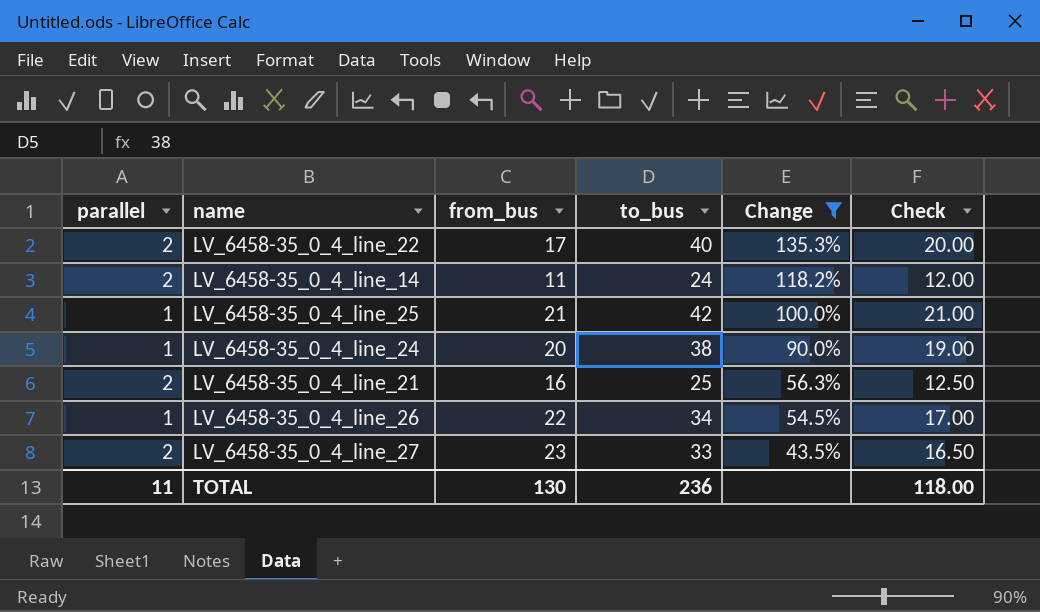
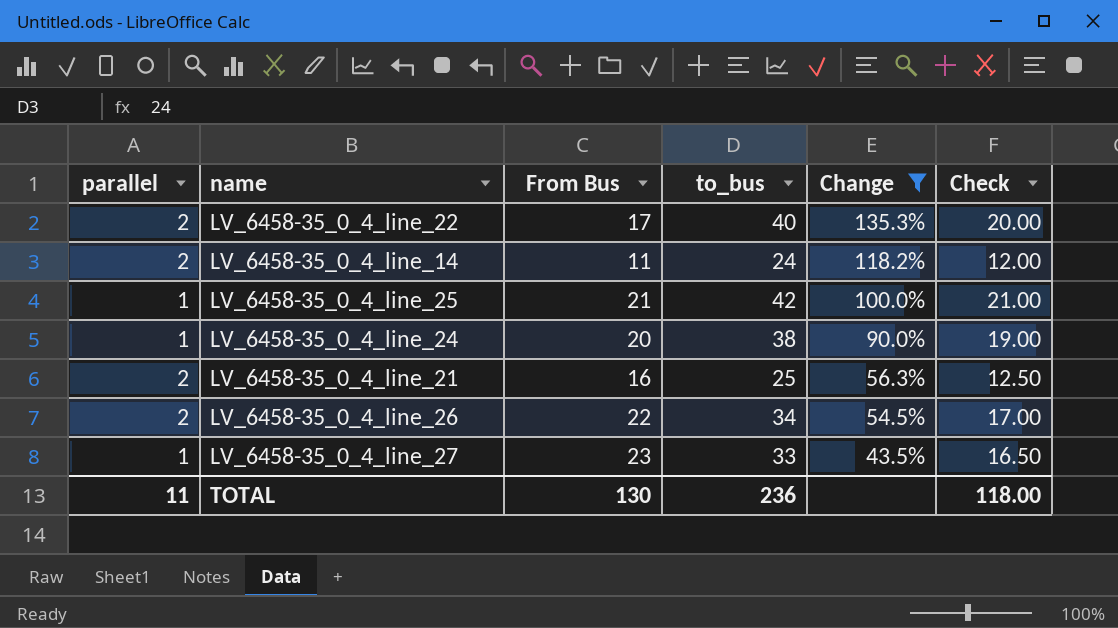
column name: from_bus -> From Bus
LV_6458-35_0_4_line_26 | parallel: 1 -> 2
LV_6458-35_0_4_line_27 | parallel: 2 -> 1

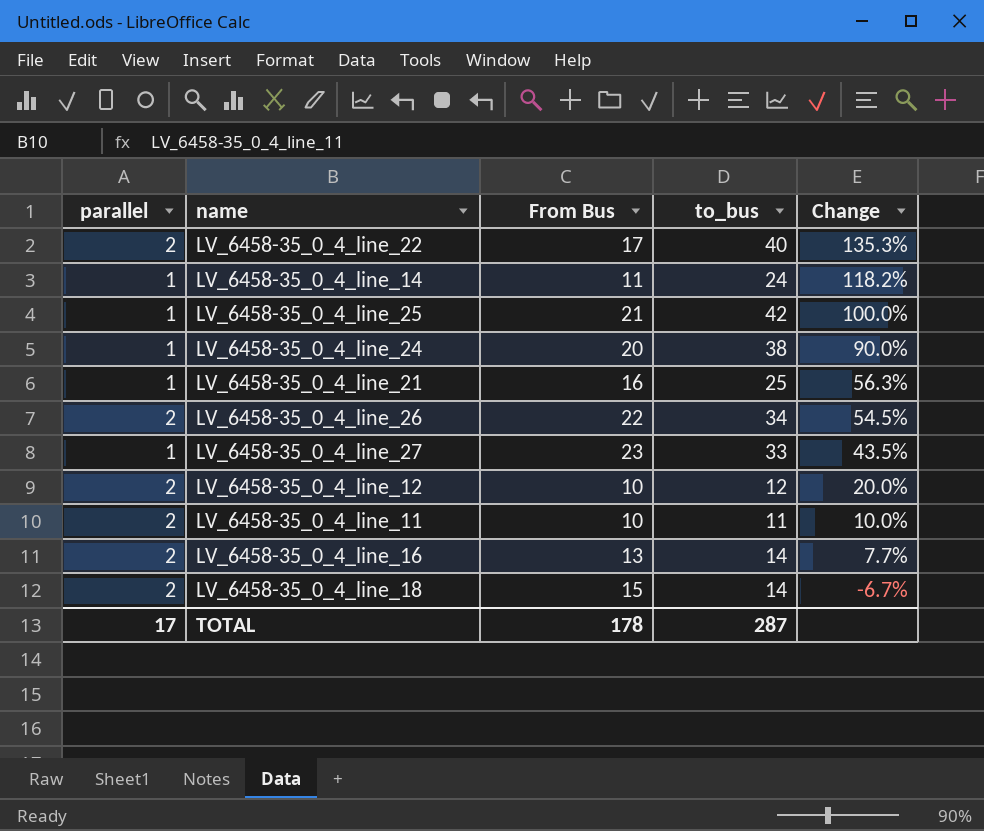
filter: Change >= 43.5% -> none
column Check | formula: [to_bus] * 0.5 -> none
LV_6458-35_0_4_line_14 | parallel: 2 -> 1
LV_6458-35_0_4_line_21 | parallel: 2 -> 1
TOTAL | parallel: 11 -> 17
TOTAL | From Bus: 130 -> 178
TOTAL | to_bus: 236 -> 287

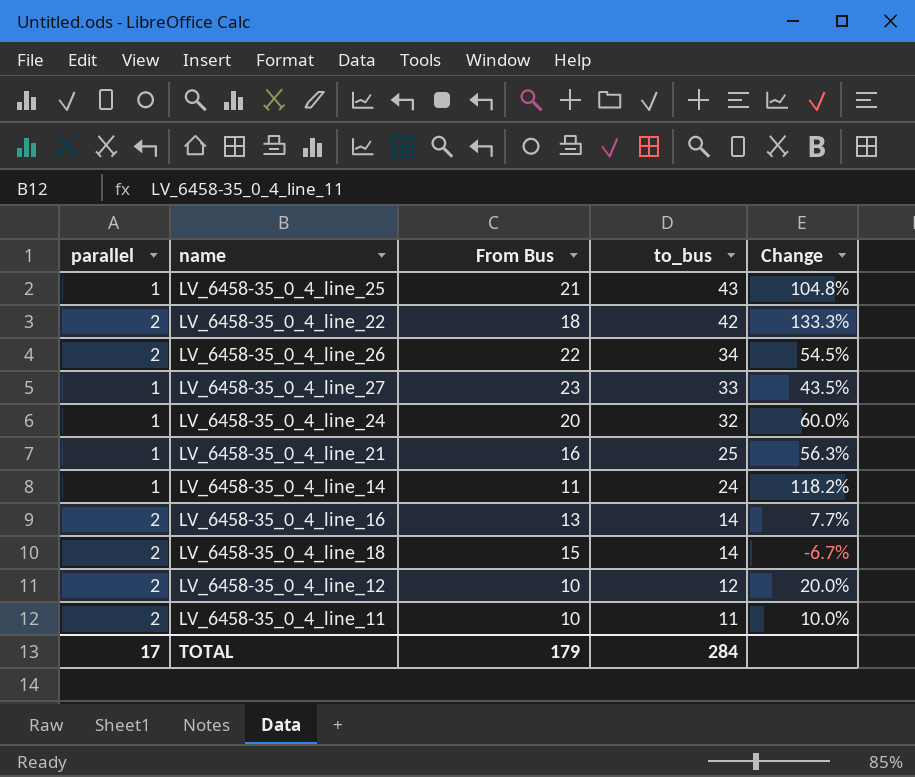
row order: Change descending -> to_bus descending
LV_6458-35_0_4_line_25 | to_bus: 42 -> 43
LV_6458-35_0_4_line_25 | Change: 100.0% -> 104.8%
LV_6458-35_0_4_line_22 | From Bus: 17 -> 18
LV_6458-35_0_4_line_22 | to_bus: 40 -> 42
LV_6458-35_0_4_line_22 | Change: 135.3% -> 133.3%
LV_6458-35_0_4_line_24 | to_bus: 38 -> 32
LV_6458-35_0_4_line_24 | Change: 90.0% -> 60.0%
TOTAL | From Bus: 178 -> 179
TOTAL | to_bus: 287 -> 284

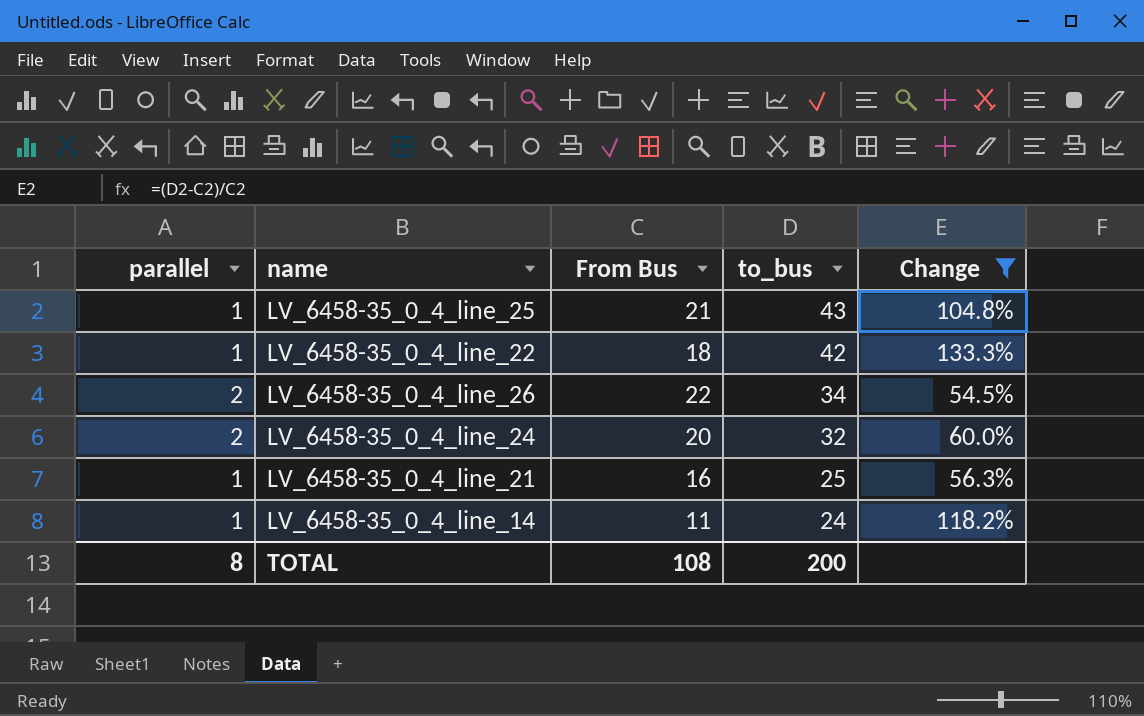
filter: none -> Change >= 54.5%
LV_6458-35_0_4_line_22 | parallel: 2 -> 1
LV_6458-35_0_4_line_24 | parallel: 1 -> 2
TOTAL | parallel: 17 -> 8
TOTAL | From Bus: 179 -> 108
TOTAL | to_bus: 284 -> 200

